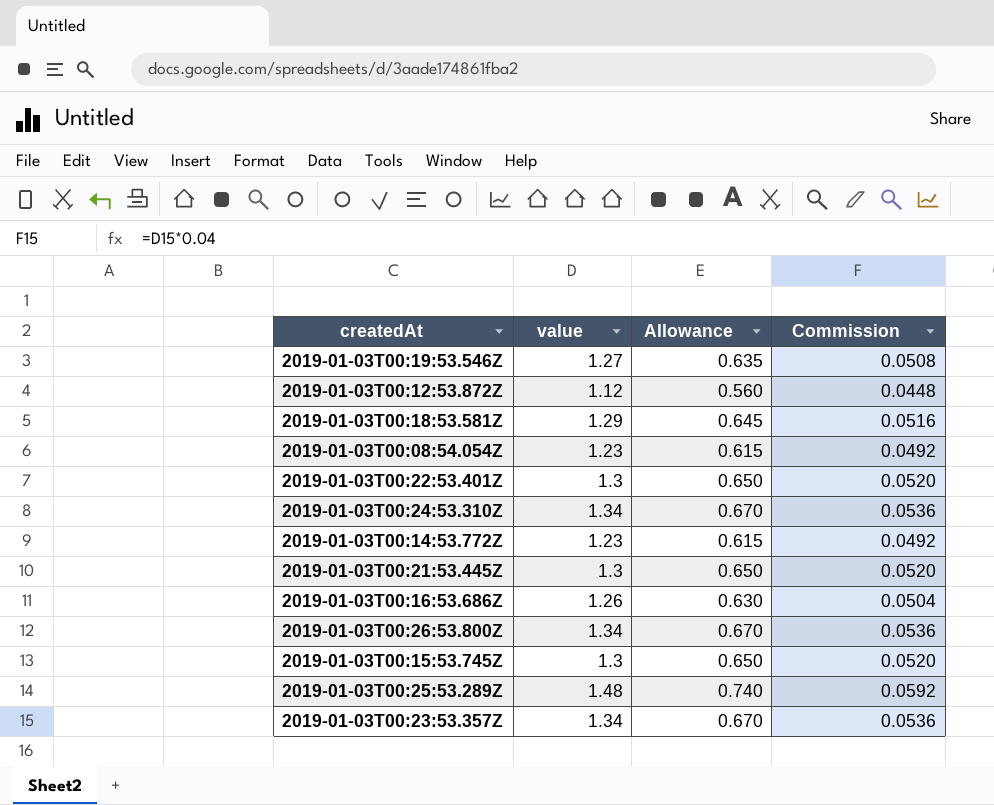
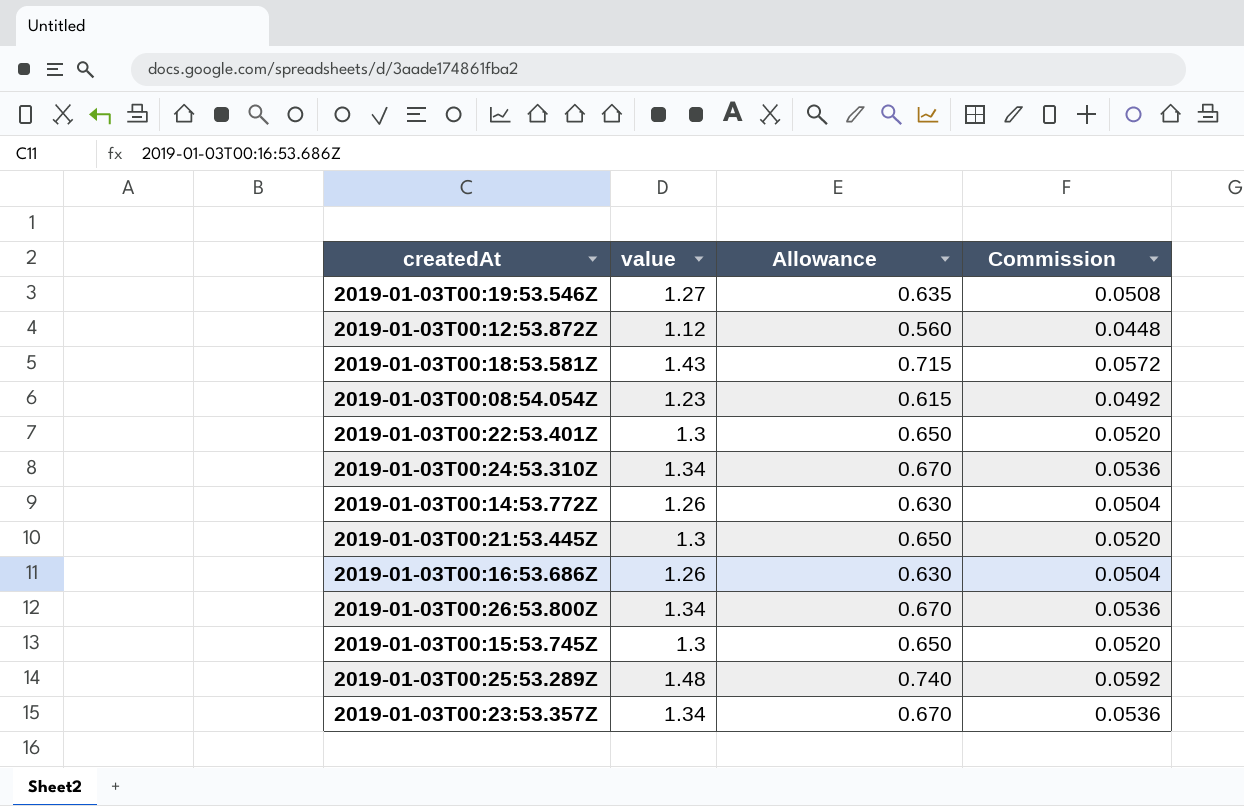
2019-01-03T00:18:53.581Z | value: 1.29 -> 1.43
2019-01-03T00:18:53.581Z | Allowance: 0.645 -> 0.715
2019-01-03T00:18:53.581Z | Commission: 0.0516 -> 0.0572
2019-01-03T00:14:53.772Z | value: 1.23 -> 1.26
2019-01-03T00:14:53.772Z | Allowance: 0.615 -> 0.630
2019-01-03T00:14:53.772Z | Commission: 0.0492 -> 0.0504

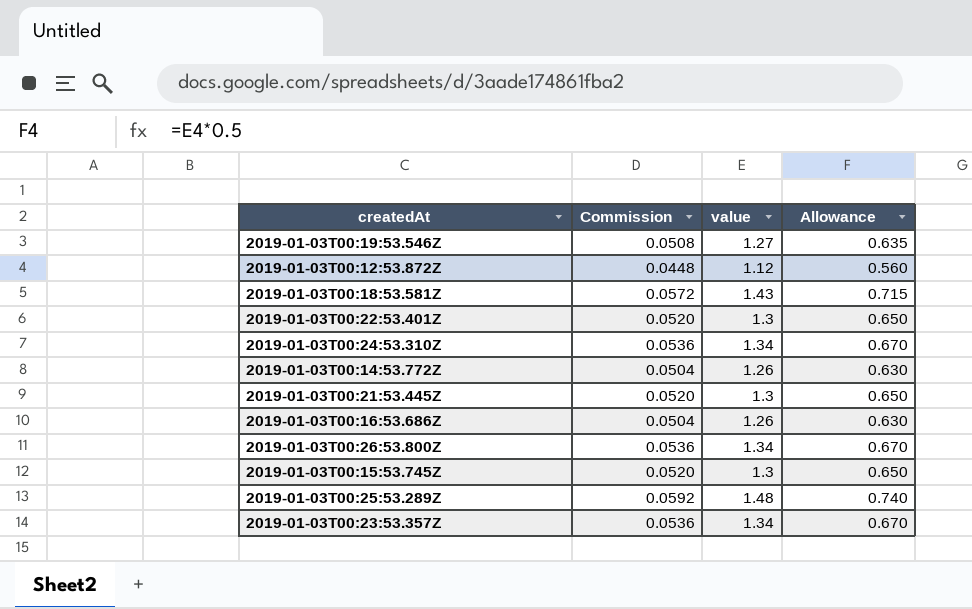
column Commission | position: 4 -> 2
row 2019-01-03T00:08:54.054Z: 1.23 | 0.615 | 0.0492 -> none

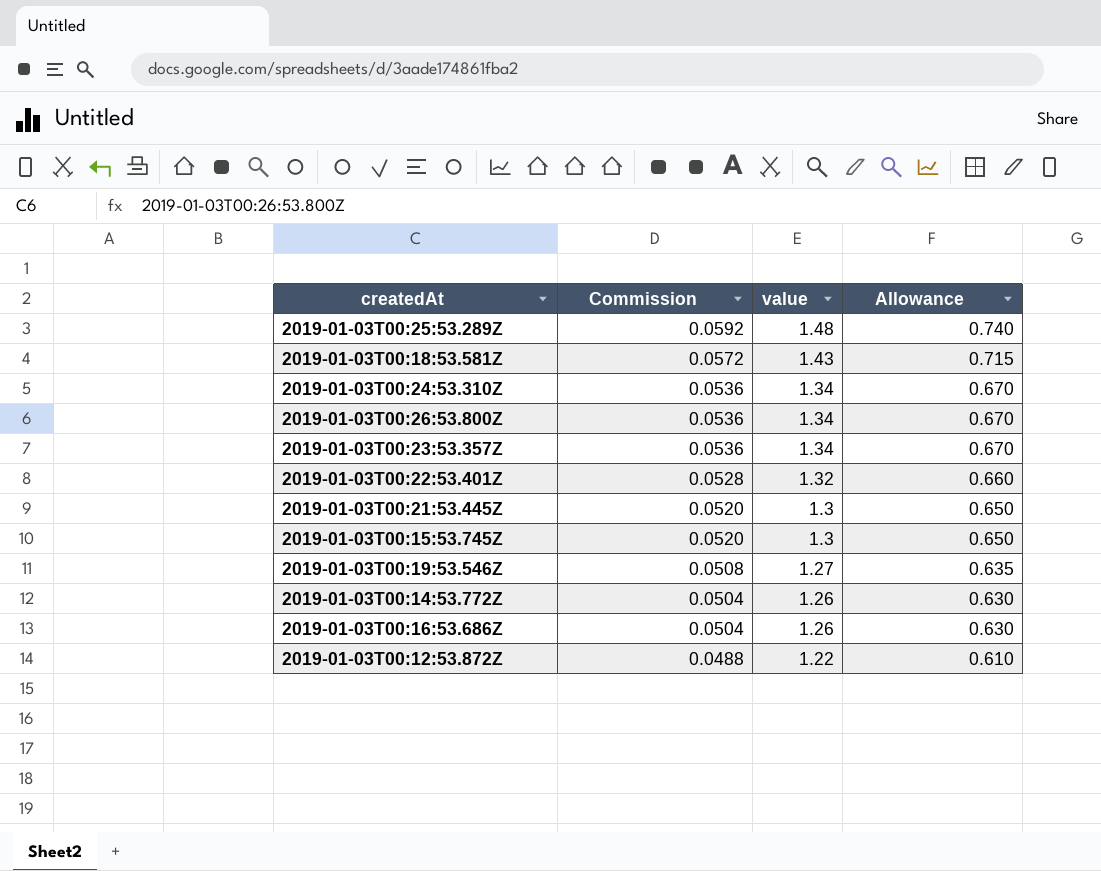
row order: none -> Commission descending
2019-01-03T00:22:53.401Z | Commission: 0.0520 -> 0.0528
2019-01-03T00:22:53.401Z | value: 1.3 -> 1.32
2019-01-03T00:22:53.401Z | Allowance: 0.650 -> 0.660
2019-01-03T00:12:53.872Z | Commission: 0.0448 -> 0.0488
2019-01-03T00:12:53.872Z | value: 1.12 -> 1.22
2019-01-03T00:12:53.872Z | Allowance: 0.560 -> 0.610

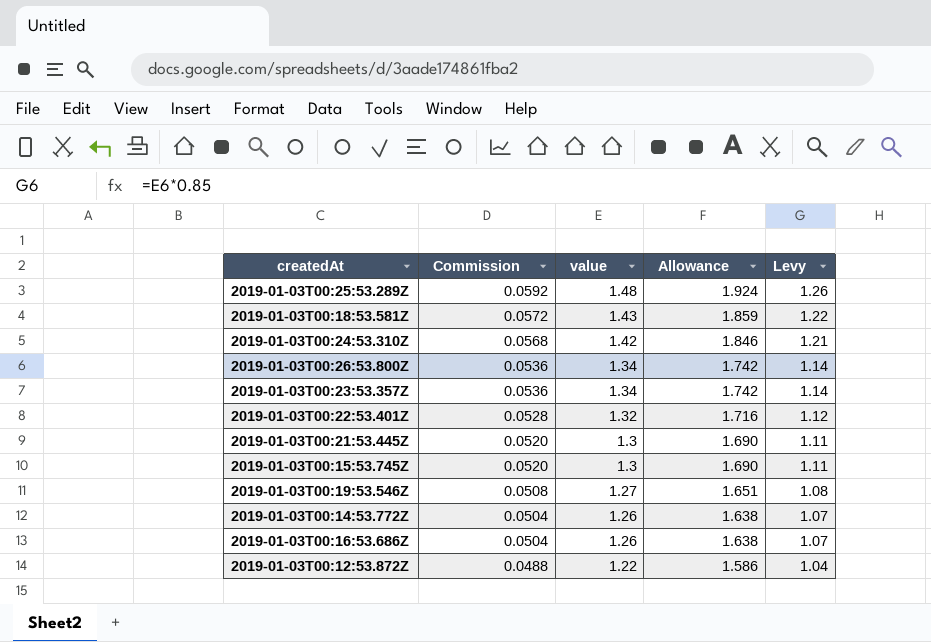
column Allowance | formula: [value] * 0.5 -> [value] * 1.3
column Levy | formula: none -> [value] * 0.85
2019-01-03T00:24:53.310Z | Commission: 0.0536 -> 0.0568
2019-01-03T00:24:53.310Z | value: 1.34 -> 1.42

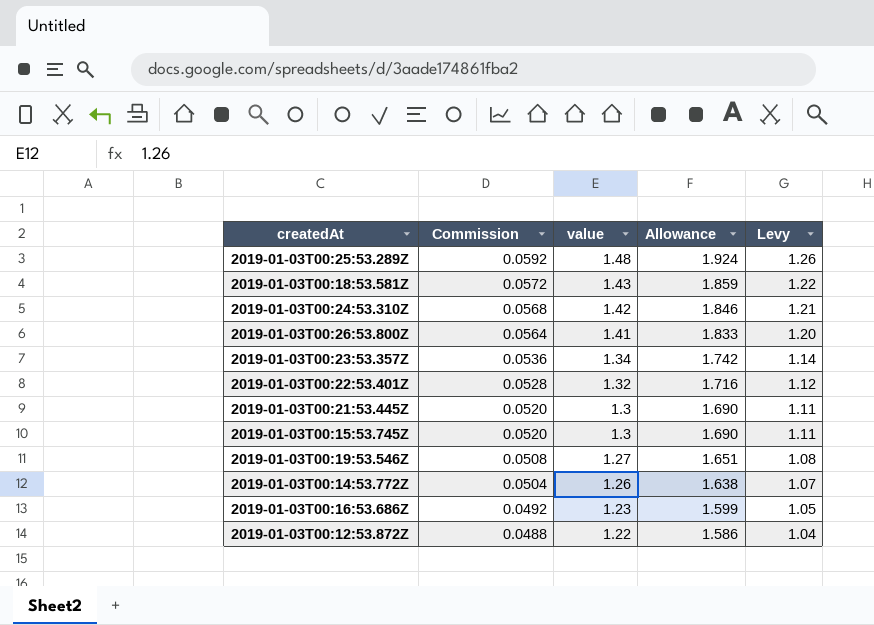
2019-01-03T00:26:53.800Z | Commission: 0.0536 -> 0.0564
2019-01-03T00:26:53.800Z | value: 1.34 -> 1.41
2019-01-03T00:26:53.800Z | Allowance: 1.742 -> 1.833
2019-01-03T00:26:53.800Z | Levy: 1.14 -> 1.20
2019-01-03T00:16:53.686Z | Commission: 0.0504 -> 0.0492
2019-01-03T00:16:53.686Z | value: 1.26 -> 1.23
2019-01-03T00:16:53.686Z | Allowance: 1.638 -> 1.599
2019-01-03T00:16:53.686Z | Levy: 1.07 -> 1.05

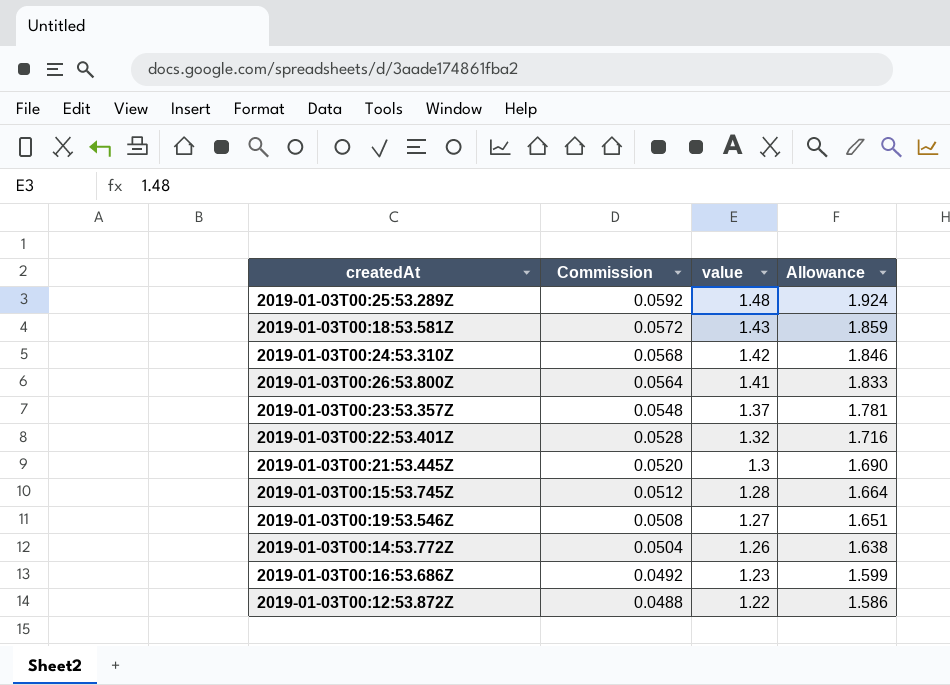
column Levy | formula: [value] * 0.85 -> none
2019-01-03T00:23:53.357Z | Commission: 0.0536 -> 0.0548
2019-01-03T00:23:53.357Z | value: 1.34 -> 1.37
2019-01-03T00:23:53.357Z | Allowance: 1.742 -> 1.781
2019-01-03T00:15:53.745Z | Commission: 0.0520 -> 0.0512
2019-01-03T00:15:53.745Z | value: 1.3 -> 1.28
2019-01-03T00:15:53.745Z | Allowance: 1.690 -> 1.664

